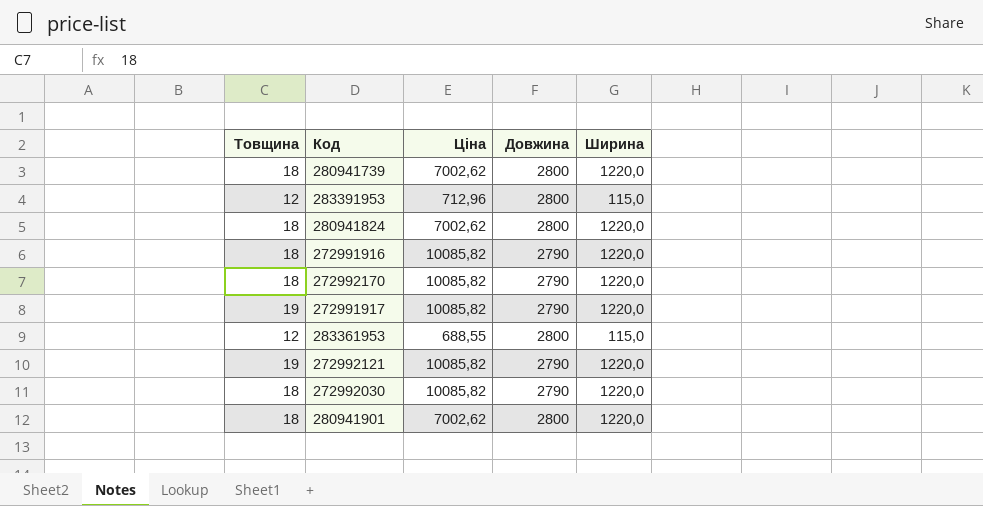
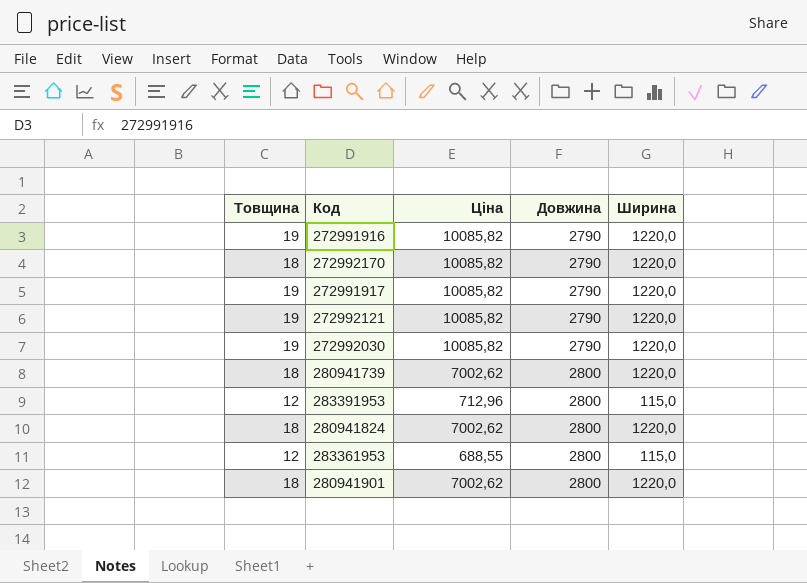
row order: none -> Довжина ascending
272991916 | Товщина: 18 -> 19
272992030 | Товщина: 18 -> 19

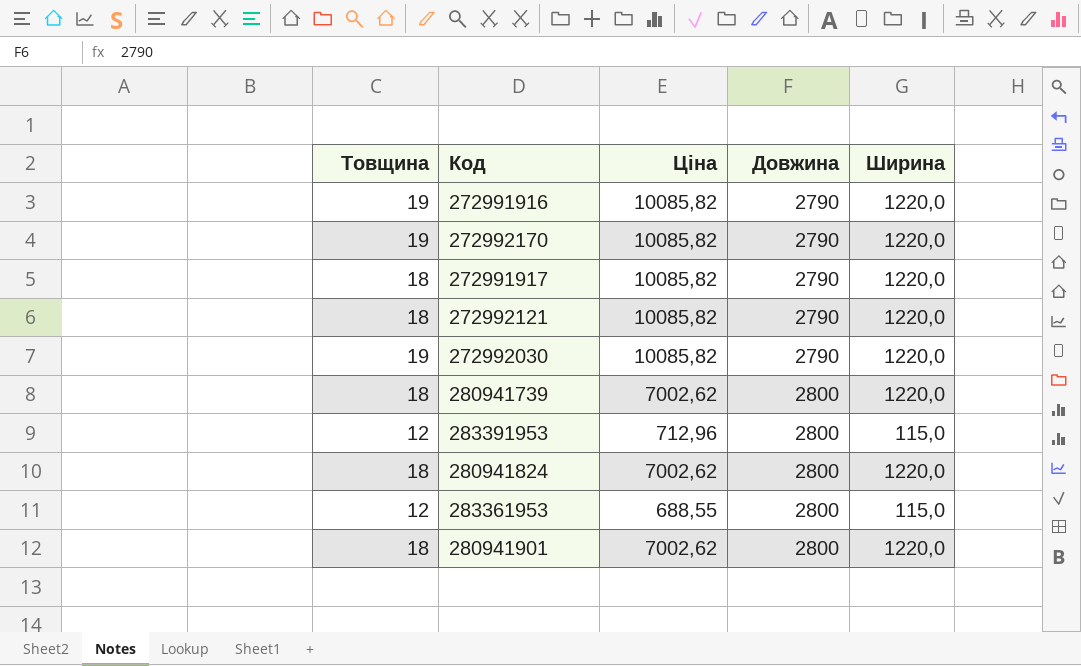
272992170 | Товщина: 18 -> 19
272991917 | Товщина: 19 -> 18
272992121 | Товщина: 19 -> 18

